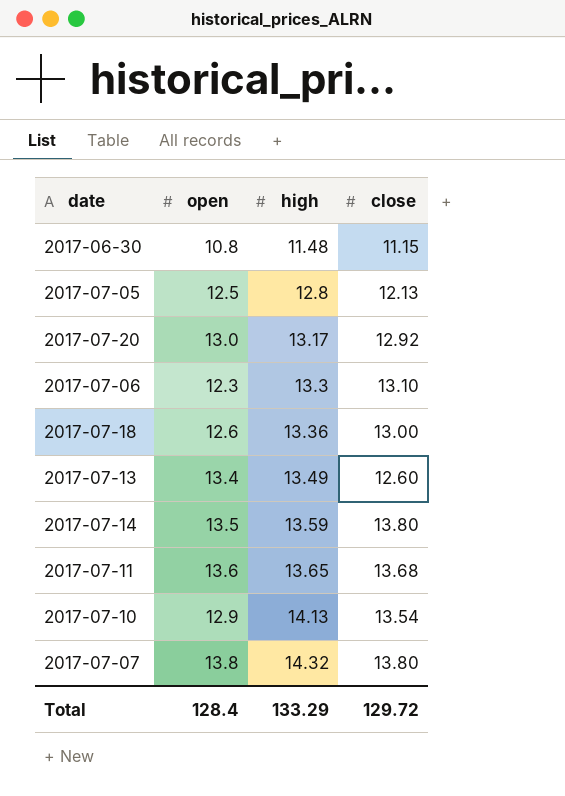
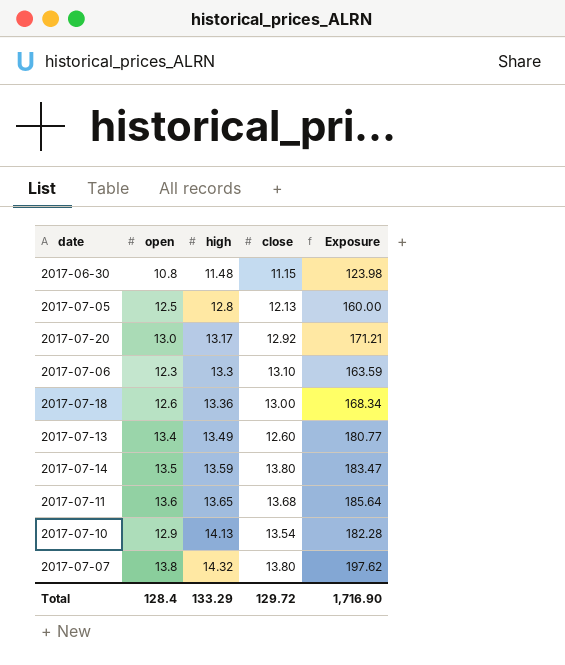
column Exposure | formula: none -> [open] * [high]

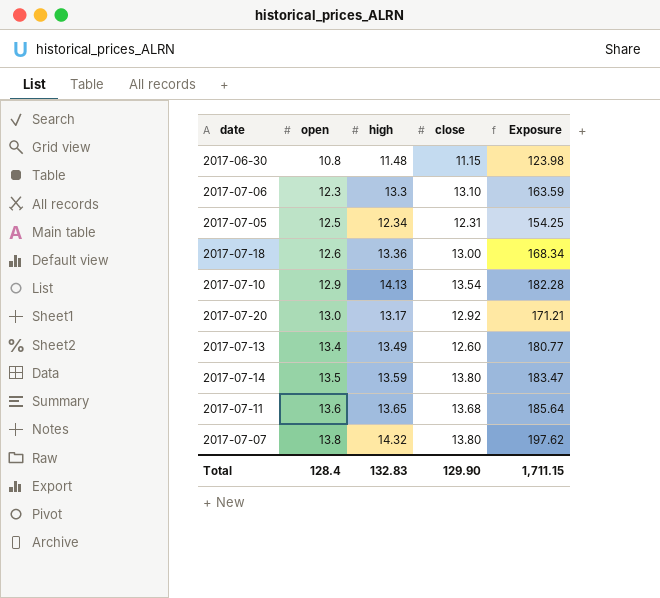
row order: high ascending -> open ascending
2017-07-05 | high: 12.8 -> 12.34
2017-07-05 | close: 12.13 -> 12.31
2017-07-05 | Exposure: 160.00 -> 154.25
Total | high: 133.29 -> 132.83
Total | close: 129.72 -> 129.90
Total | Exposure: 1,716.90 -> 1,711.15

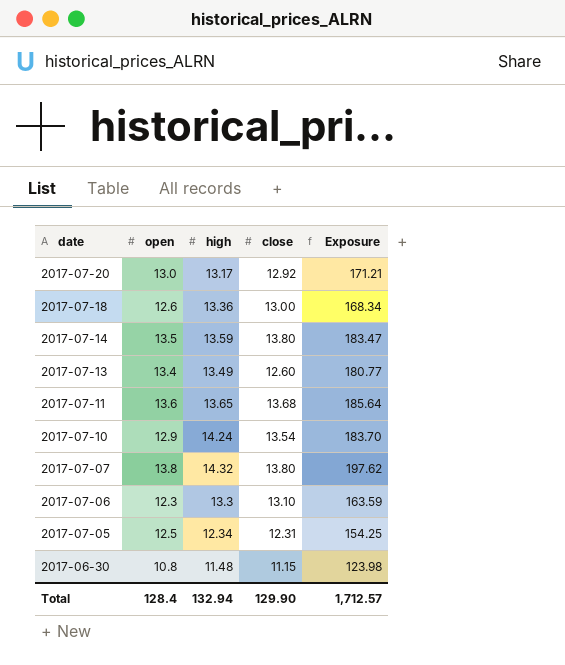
row order: open ascending -> date descending
2017-07-10 | high: 14.13 -> 14.24
2017-07-10 | Exposure: 182.28 -> 183.70
Total | high: 132.83 -> 132.94
Total | Exposure: 1,711.15 -> 1,712.57

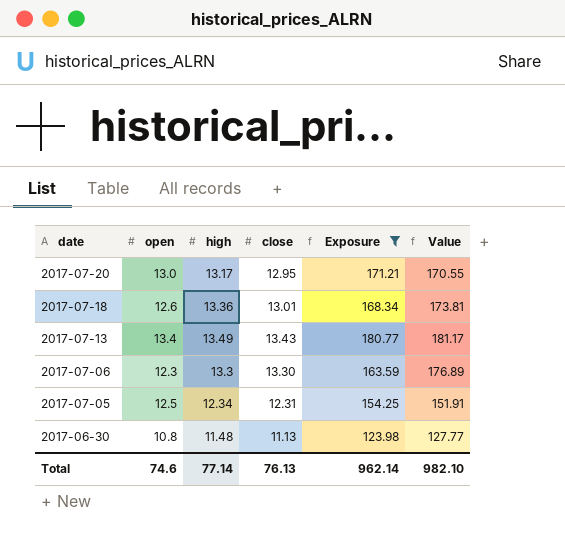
filter: none -> Exposure <= 180.77
column Value | formula: none -> [high] * [close]
2017-07-20 | close: 12.92 -> 12.95
2017-07-18 | close: 13.00 -> 13.01
2017-07-13 | close: 12.60 -> 13.43
2017-07-06 | close: 13.10 -> 13.30
2017-06-30 | close: 11.15 -> 11.13
Total | open: 128.4 -> 74.6
Total | high: 132.94 -> 77.14
Total | close: 129.90 -> 76.13
Total | Exposure: 1,712.57 -> 962.14

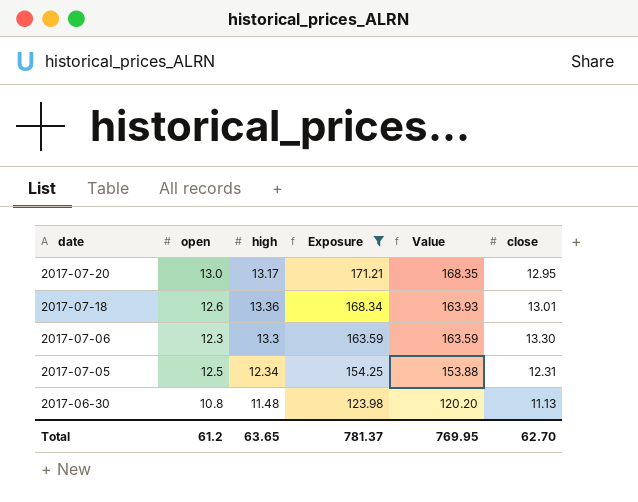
column Value | formula: [high] * [close] -> [open] * [close]
column close | position: 4 -> 6
row 2017-07-13: 13.4 | 13.49 | 13.43 | 180.77 | 181.17 -> none
Total | open: 74.6 -> 61.2
Total | high: 77.14 -> 63.65
Total | Exposure: 962.14 -> 781.37
Total | Value: 982.10 -> 769.95
Total | close: 76.13 -> 62.70

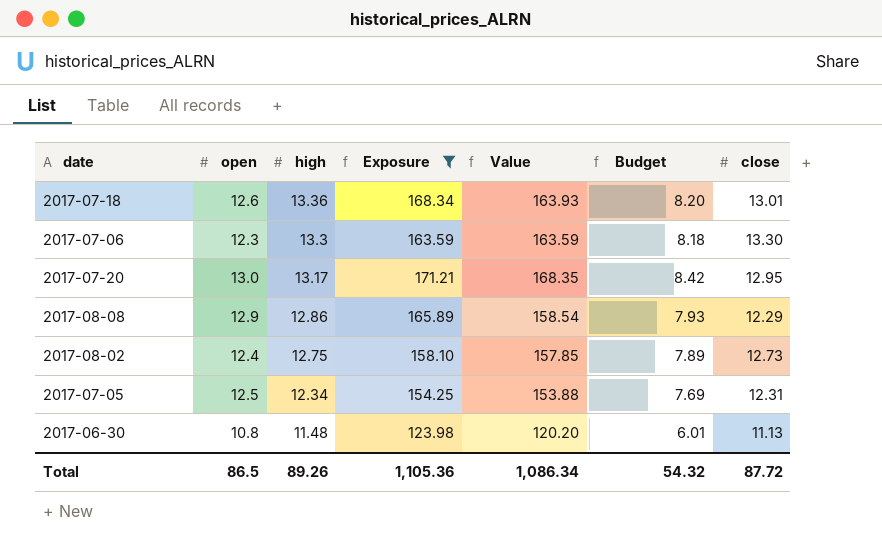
row order: date descending -> high descending
column Budget | formula: none -> [Value] * 0.05
row 2017-08-08: none -> 12.9 | 12.86 | 165.89 | 158.54 | 7.93 | 12.29
row 2017-08-02: none -> 12.4 | 12.75 | 158.10 | 157.85 | 7.89 | 12.73
Total | open: 61.2 -> 86.5
Total | high: 63.65 -> 89.26
Total | Exposure: 781.37 -> 1,105.36
Total | Value: 769.95 -> 1,086.34
Total | close: 62.70 -> 87.72

